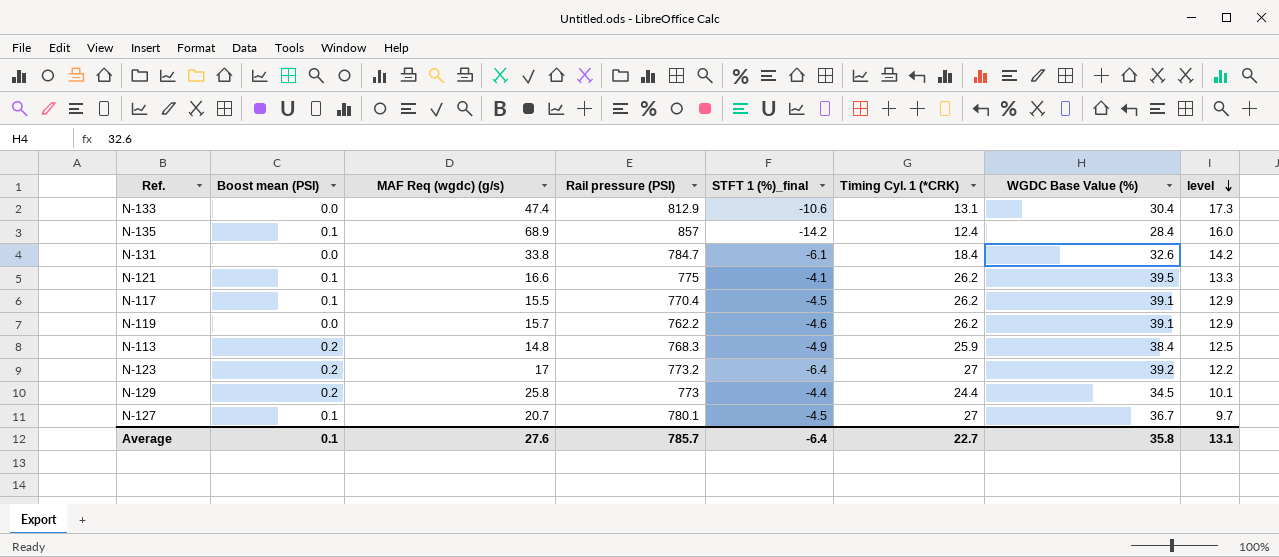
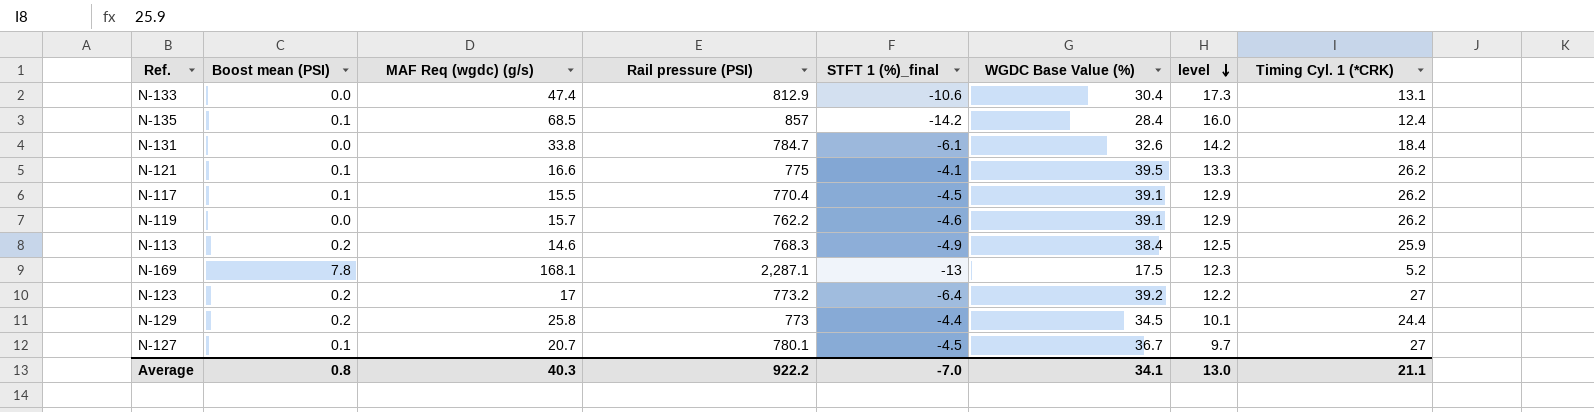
column Timing Cyl. 1 (*CRK) | position: 6 -> 8
N-135 | MAF Req (wgdc) (g/s): 68.9 -> 68.5
N-113 | MAF Req (wgdc) (g/s): 14.8 -> 14.6
row N-169: none -> 7.8 | 168.1 | 2,287.1 | -13 | 17.5 | 12.3 | 5.2
Average | Boost mean (PSI): 0.1 -> 0.8
Average | MAF Req (wgdc) (g/s): 27.6 -> 40.3
Average | Rail pressure (PSI): 785.7 -> 922.2
Average | STFT 1 (%)_final: -6.4 -> -7.0
Average | WGDC Base Value (%): 35.8 -> 34.1
Average | level: 13.1 -> 13.0
Average | Timing Cyl. 1 (*CRK): 22.7 -> 21.1

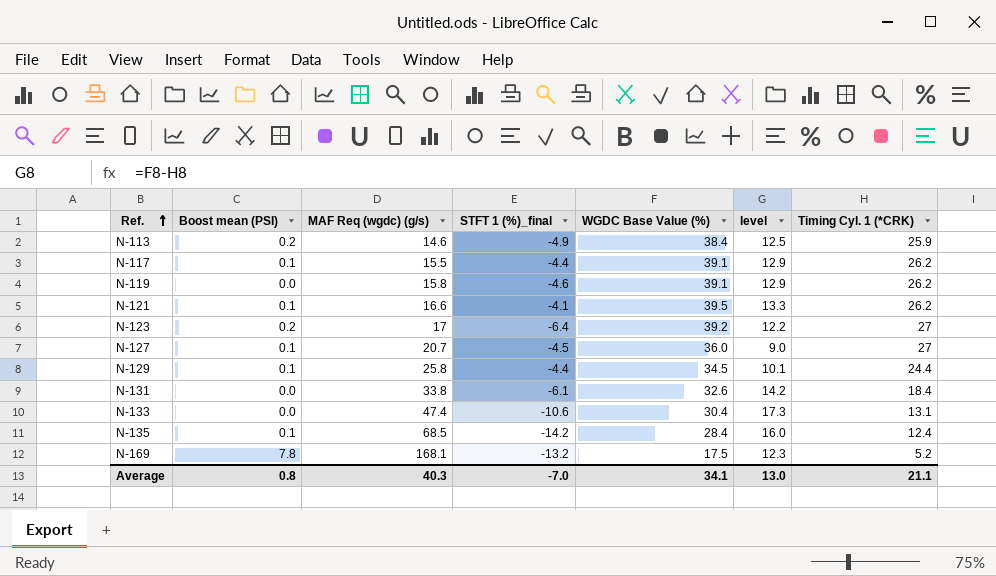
row order: level descending -> Ref. ascending
column Rail pressure (PSI) | position: 4 -> none
N-117 | STFT 1 (%)_final: -4.5 -> -4.4
N-119 | MAF Req (wgdc) (g/s): 15.7 -> 15.8
N-127 | WGDC Base Value (%): 36.7 -> 36.0
N-127 | level: 9.7 -> 9.0
N-129 | Boost mean (PSI): 0.2 -> 0.1
N-169 | STFT 1 (%)_final: -13 -> -13.2

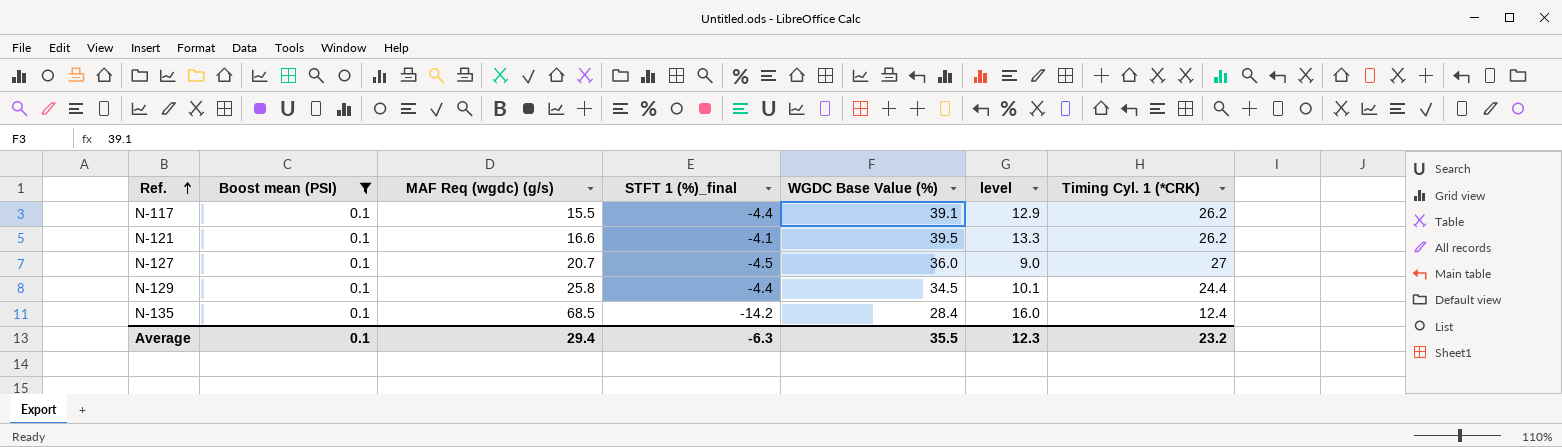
filter: none -> Boost mean (PSI) = 0.1
Average | Boost mean (PSI): 0.8 -> 0.1
Average | MAF Req (wgdc) (g/s): 40.3 -> 29.4
Average | STFT 1 (%)_final: -7.0 -> -6.3
Average | WGDC Base Value (%): 34.1 -> 35.5
Average | level: 13.0 -> 12.3
Average | Timing Cyl. 1 (*CRK): 21.1 -> 23.2

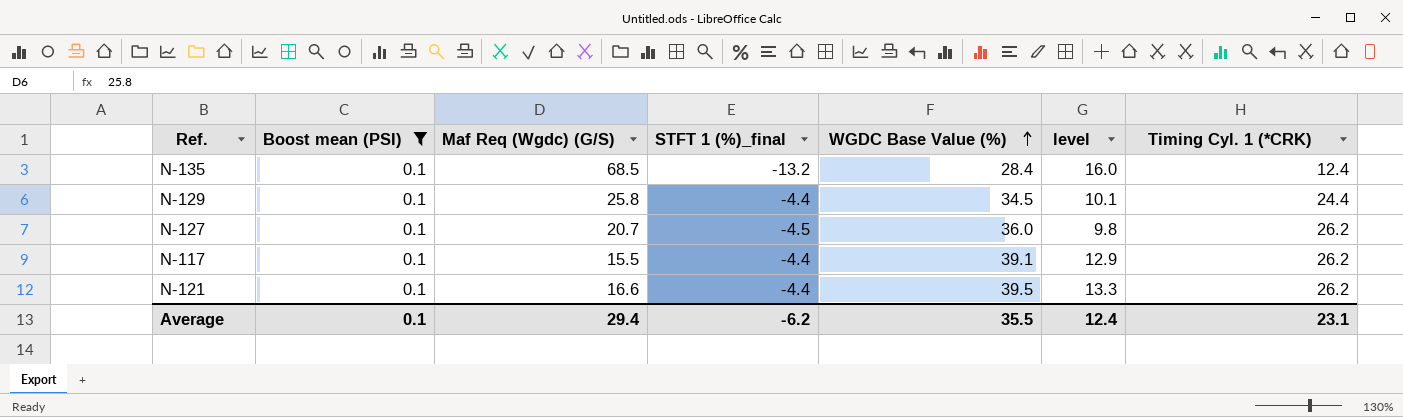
row order: Ref. ascending -> WGDC Base Value (%) ascending
column name: MAF Req (wgdc) (g/s) -> Maf Req (Wgdc) (G/S)
N-135 | STFT 1 (%)_final: -14.2 -> -13.2
N-127 | level: 9.0 -> 9.8
N-127 | Timing Cyl. 1 (*CRK): 27 -> 26.2
N-121 | STFT 1 (%)_final: -4.1 -> -4.4
Average | STFT 1 (%)_final: -6.3 -> -6.2
Average | level: 12.3 -> 12.4
Average | Timing Cyl. 1 (*CRK): 23.2 -> 23.1

